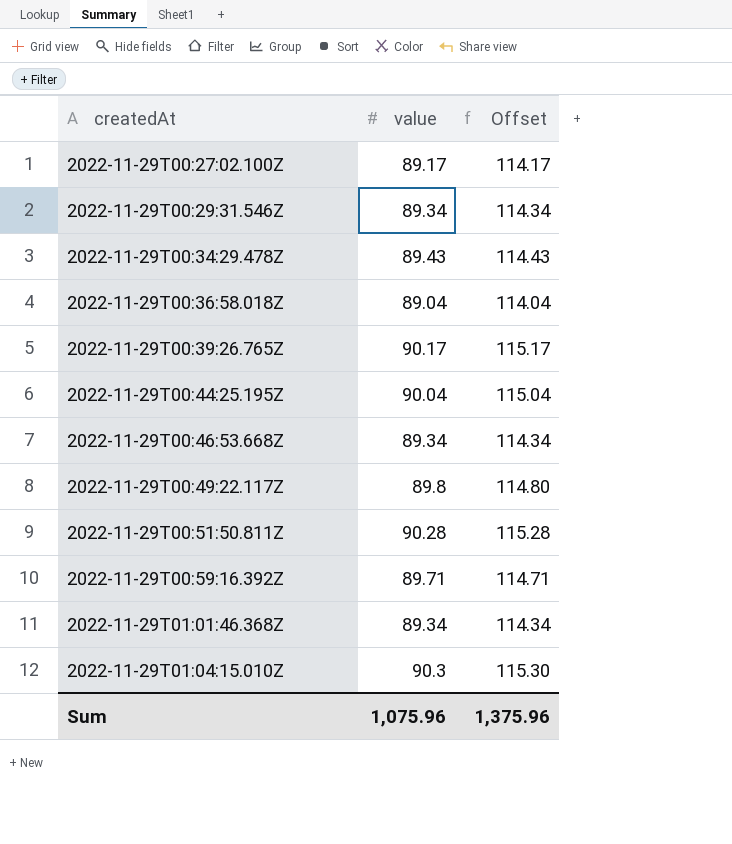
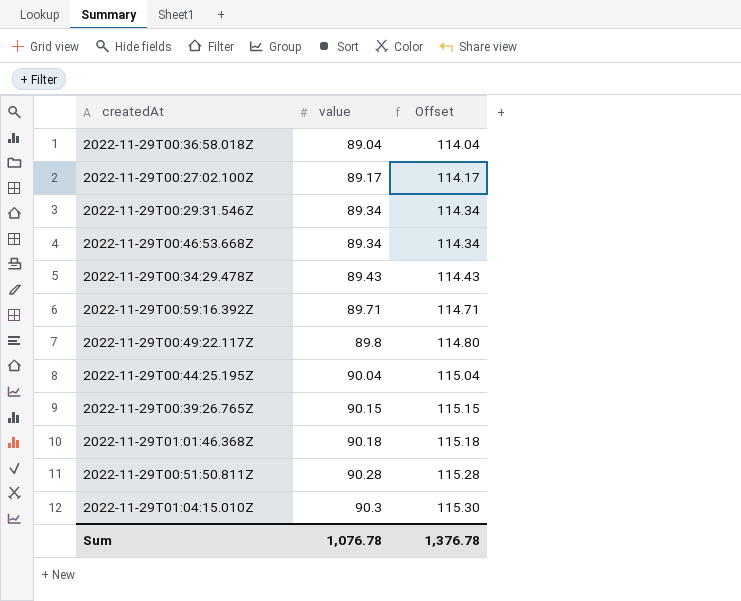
row order: createdAt ascending -> value ascending
2022-11-29T00:39:26.765Z | value: 90.17 -> 90.15
2022-11-29T00:39:26.765Z | Offset: 115.17 -> 115.15
2022-11-29T01:01:46.368Z | value: 89.34 -> 90.18
2022-11-29T01:01:46.368Z | Offset: 114.34 -> 115.18
Sum | value: 1,075.96 -> 1,076.78
Sum | Offset: 1,375.96 -> 1,376.78

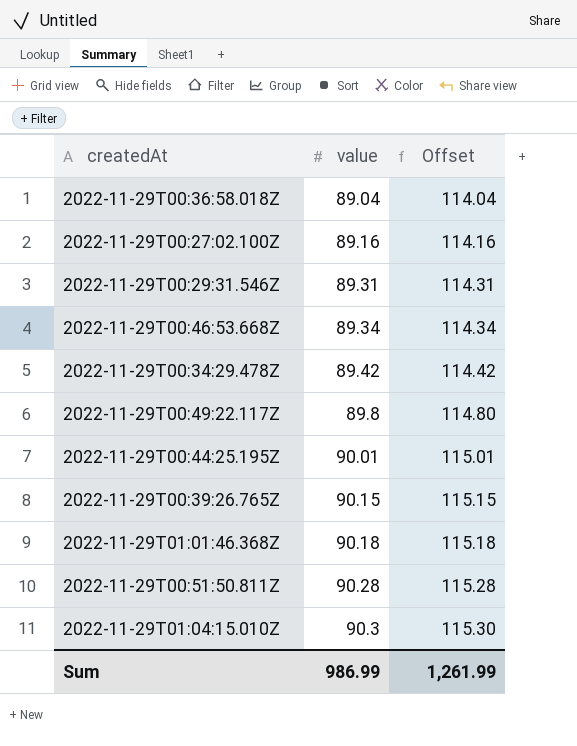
row 2022-11-29T00:59:16.392Z: 89.71 | 114.71 -> none
2022-11-29T00:27:02.100Z | value: 89.17 -> 89.16
2022-11-29T00:27:02.100Z | Offset: 114.17 -> 114.16
2022-11-29T00:29:31.546Z | value: 89.34 -> 89.31
2022-11-29T00:29:31.546Z | Offset: 114.34 -> 114.31
2022-11-29T00:34:29.478Z | value: 89.43 -> 89.42
2022-11-29T00:34:29.478Z | Offset: 114.43 -> 114.42
2022-11-29T00:44:25.195Z | value: 90.04 -> 90.01
2022-11-29T00:44:25.195Z | Offset: 115.04 -> 115.01
Sum | value: 1,076.78 -> 986.99
Sum | Offset: 1,376.78 -> 1,261.99

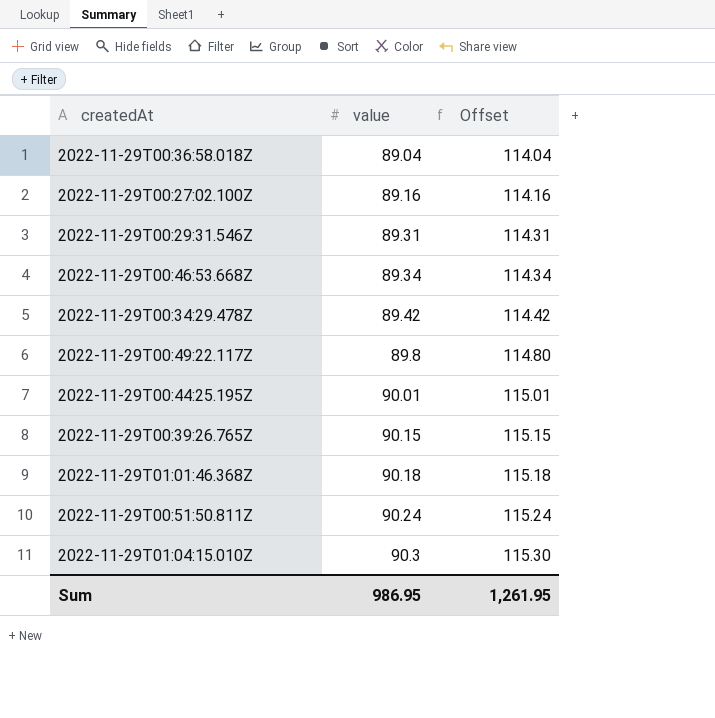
2022-11-29T00:51:50.811Z | value: 90.28 -> 90.24
2022-11-29T00:51:50.811Z | Offset: 115.28 -> 115.24
Sum | value: 986.99 -> 986.95
Sum | Offset: 1,261.99 -> 1,261.95

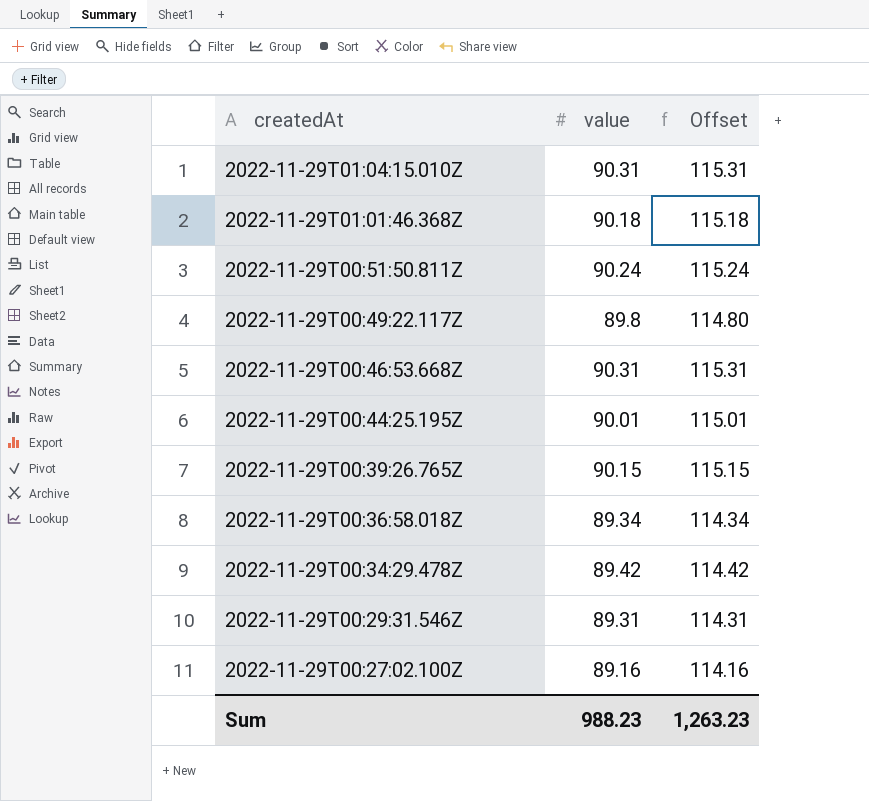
row order: value ascending -> createdAt descending
2022-11-29T01:04:15.010Z | value: 90.3 -> 90.31
2022-11-29T01:04:15.010Z | Offset: 115.30 -> 115.31
2022-11-29T00:46:53.668Z | value: 89.34 -> 90.31
2022-11-29T00:46:53.668Z | Offset: 114.34 -> 115.31
2022-11-29T00:36:58.018Z | value: 89.04 -> 89.34
2022-11-29T00:36:58.018Z | Offset: 114.04 -> 114.34
Sum | value: 986.95 -> 988.23
Sum | Offset: 1,261.95 -> 1,263.23

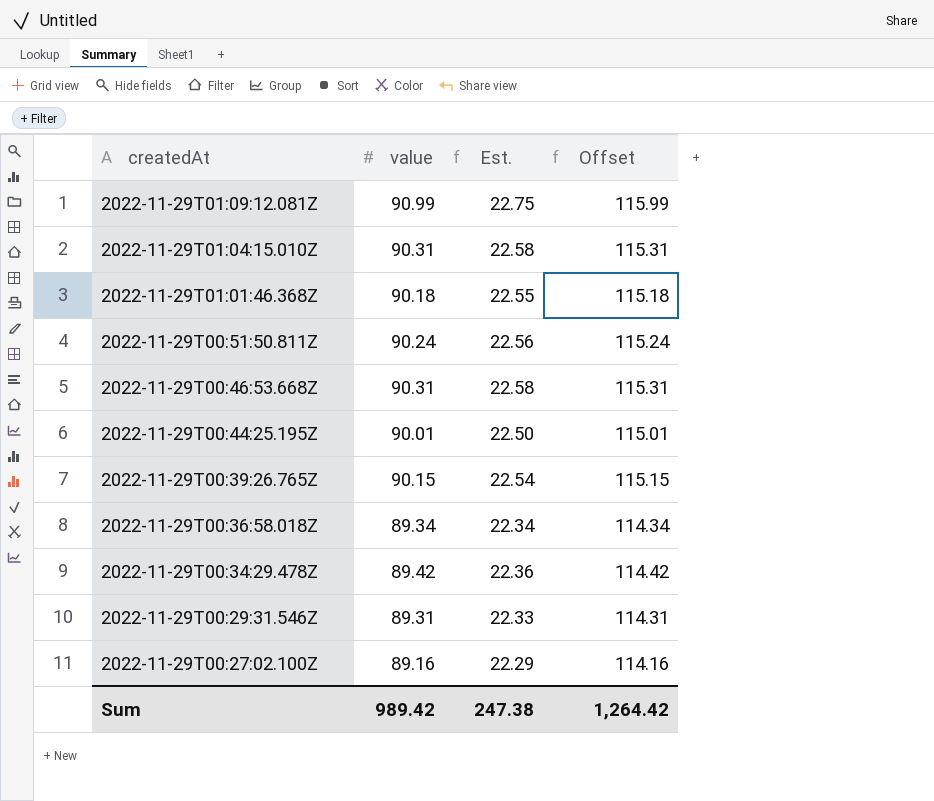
column Est. | formula: none -> [value] * 0.25
row 2022-11-29T00:49:22.117Z: 89.8 | 114.80 -> none
row 2022-11-29T01:09:12.081Z: none -> 90.99 | 22.75 | 115.99
Sum | value: 988.23 -> 989.42
Sum | Offset: 1,263.23 -> 1,264.42

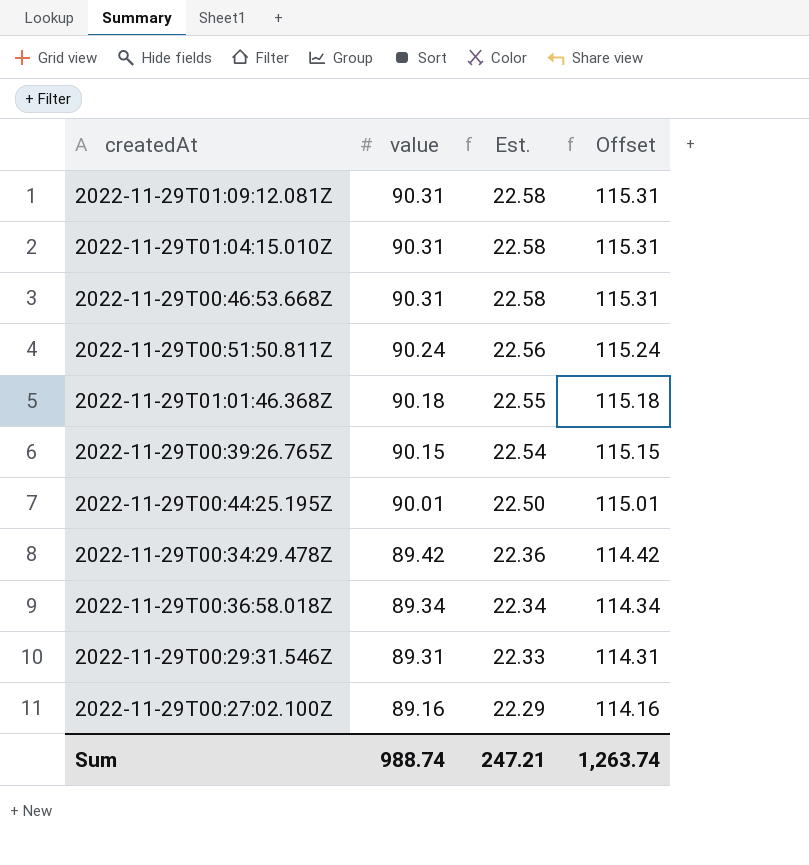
row order: createdAt descending -> value descending
2022-11-29T01:09:12.081Z | value: 90.99 -> 90.31
2022-11-29T01:09:12.081Z | Est.: 22.75 -> 22.58
2022-11-29T01:09:12.081Z | Offset: 115.99 -> 115.31
Sum | value: 989.42 -> 988.74
Sum | Est.: 247.38 -> 247.21
Sum | Offset: 1,264.42 -> 1,263.74

